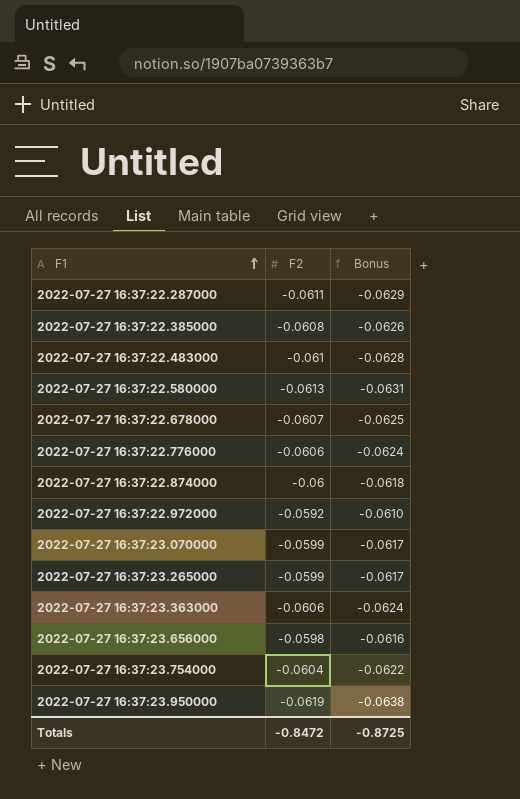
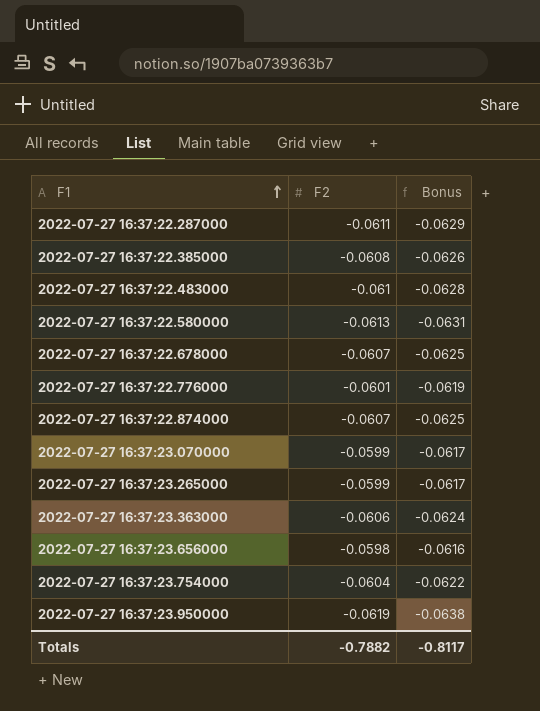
row 2022-07-27 16:37:22.972000: -0.0592 | -0.0610 -> none
2022-07-27 16:37:22.776000 | F2: -0.0606 -> -0.0601
2022-07-27 16:37:22.776000 | Bonus: -0.0624 -> -0.0619
2022-07-27 16:37:22.874000 | F2: -0.06 -> -0.0607
2022-07-27 16:37:22.874000 | Bonus: -0.0618 -> -0.0625
Totals | F2: -0.8472 -> -0.7882
Totals | Bonus: -0.8725 -> -0.8117

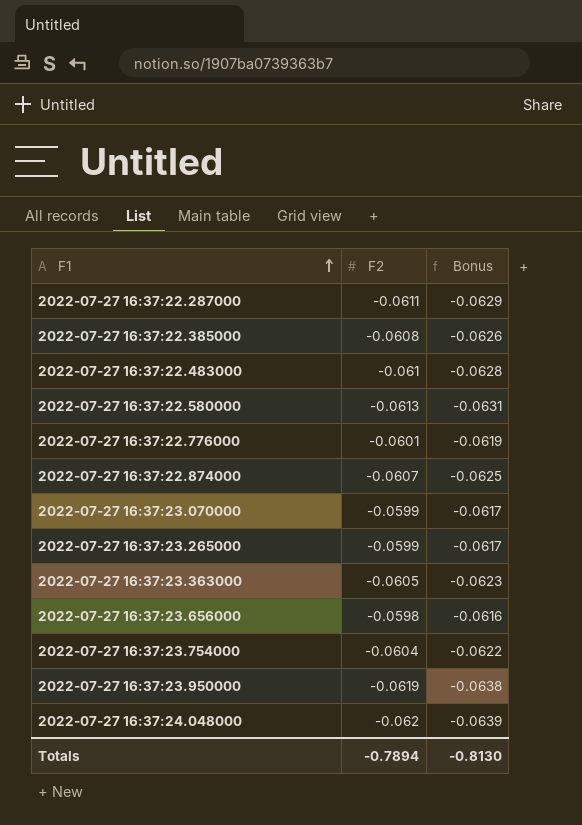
row 2022-07-27 16:37:22.678000: -0.0607 | -0.0625 -> none
2022-07-27 16:37:23.363000 | F2: -0.0606 -> -0.0605
2022-07-27 16:37:23.363000 | Bonus: -0.0624 -> -0.0623
row 2022-07-27 16:37:24.048000: none -> -0.062 | -0.0639
Totals | F2: -0.7882 -> -0.7894
Totals | Bonus: -0.8117 -> -0.8130

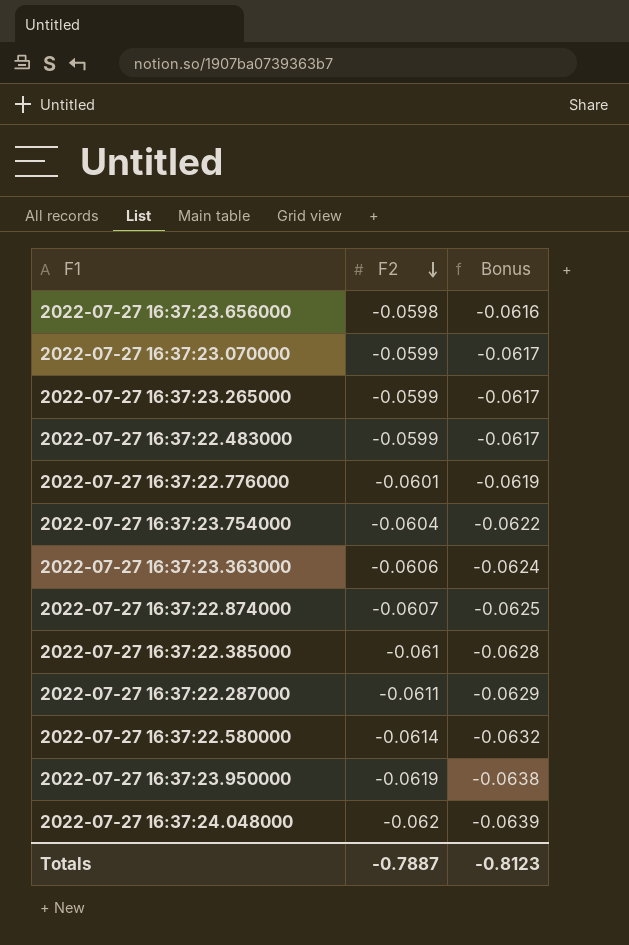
row order: F1 ascending -> F2 descending
2022-07-27 16:37:22.483000 | F2: -0.061 -> -0.0599
2022-07-27 16:37:22.483000 | Bonus: -0.0628 -> -0.0617
2022-07-27 16:37:23.363000 | F2: -0.0605 -> -0.0606
2022-07-27 16:37:23.363000 | Bonus: -0.0623 -> -0.0624
2022-07-27 16:37:22.385000 | F2: -0.0608 -> -0.061
2022-07-27 16:37:22.385000 | Bonus: -0.0626 -> -0.0628
2022-07-27 16:37:22.580000 | F2: -0.0613 -> -0.0614
2022-07-27 16:37:22.580000 | Bonus: -0.0631 -> -0.0632
Totals | F2: -0.7894 -> -0.7887
Totals | Bonus: -0.8130 -> -0.8123

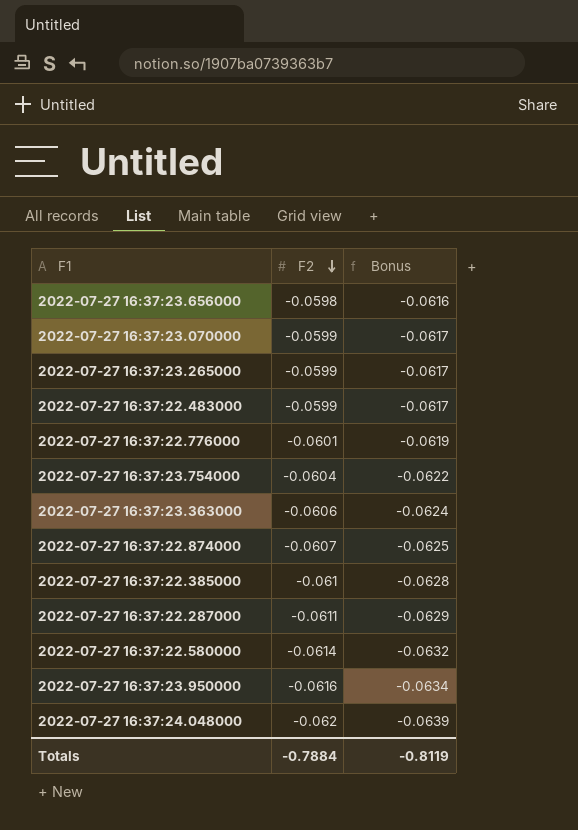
2022-07-27 16:37:23.950000 | F2: -0.0619 -> -0.0616
2022-07-27 16:37:23.950000 | Bonus: -0.0638 -> -0.0634
Totals | F2: -0.7887 -> -0.7884
Totals | Bonus: -0.8123 -> -0.8119

